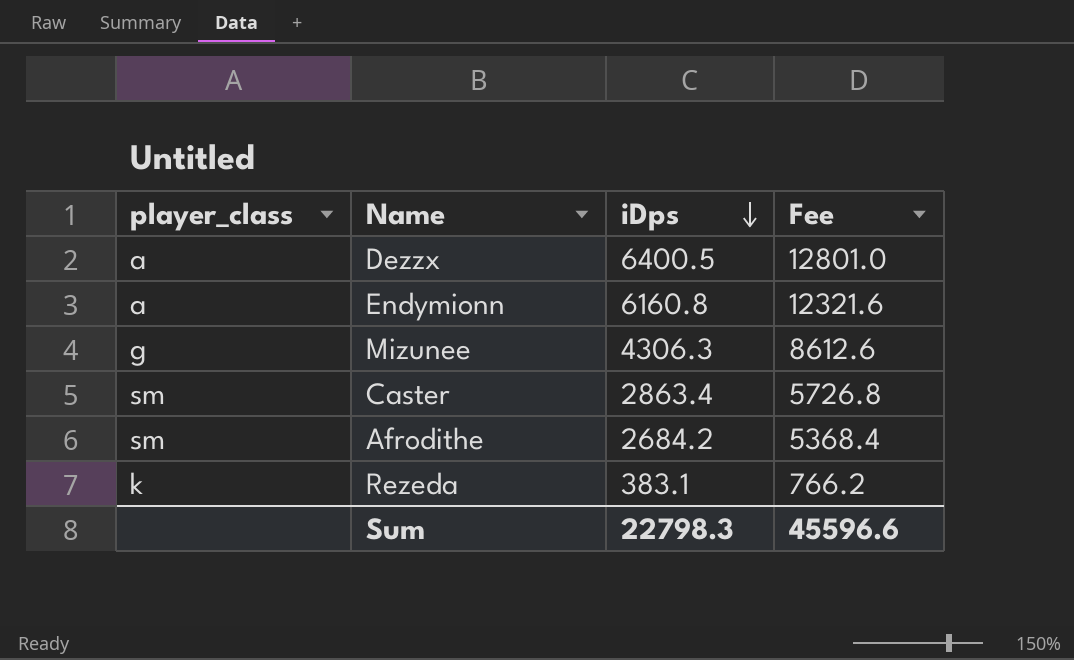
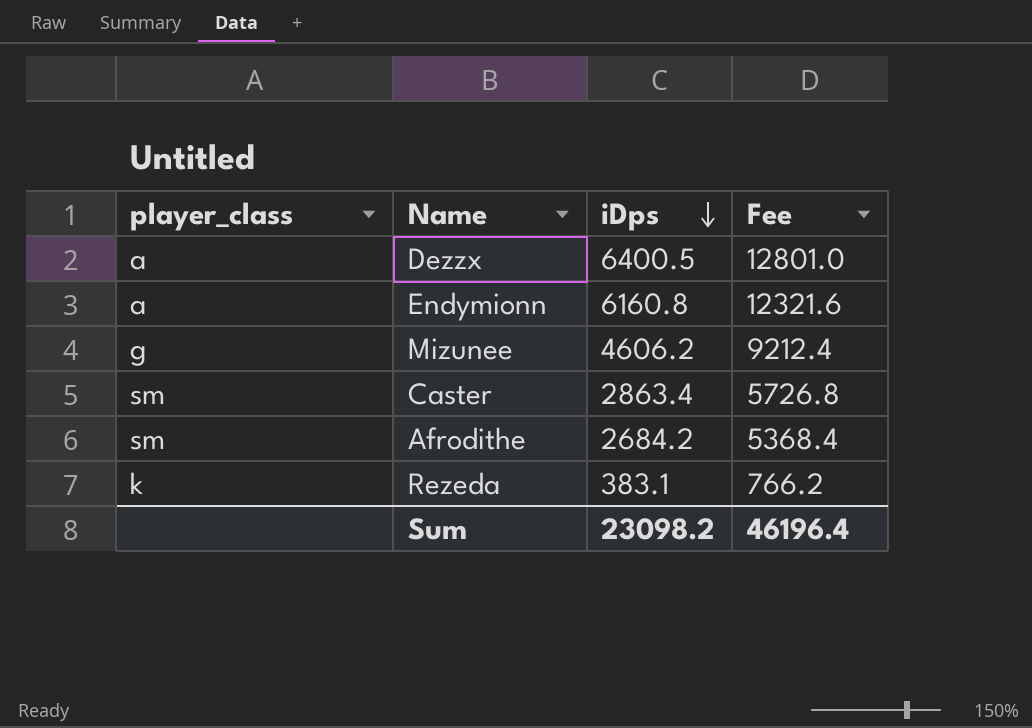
Mizunee | iDps: 4306.3 -> 4606.2
Mizunee | Fee: 8612.6 -> 9212.4
Sum | iDps: 22798.3 -> 23098.2
Sum | Fee: 45596.6 -> 46196.4

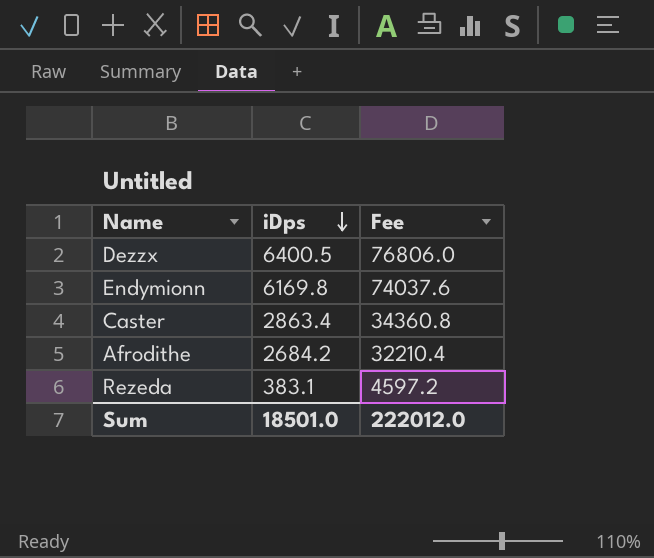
column player_class | position: 1 -> none
column Fee | formula: [iDps] * 2 -> [iDps] * 12
row Mizunee: g | 4606.2 | 9212.4 -> none
Endymionn | iDps: 6160.8 -> 6169.8
Sum | iDps: 23098.2 -> 18501.0
Sum | Fee: 46196.4 -> 222012.0

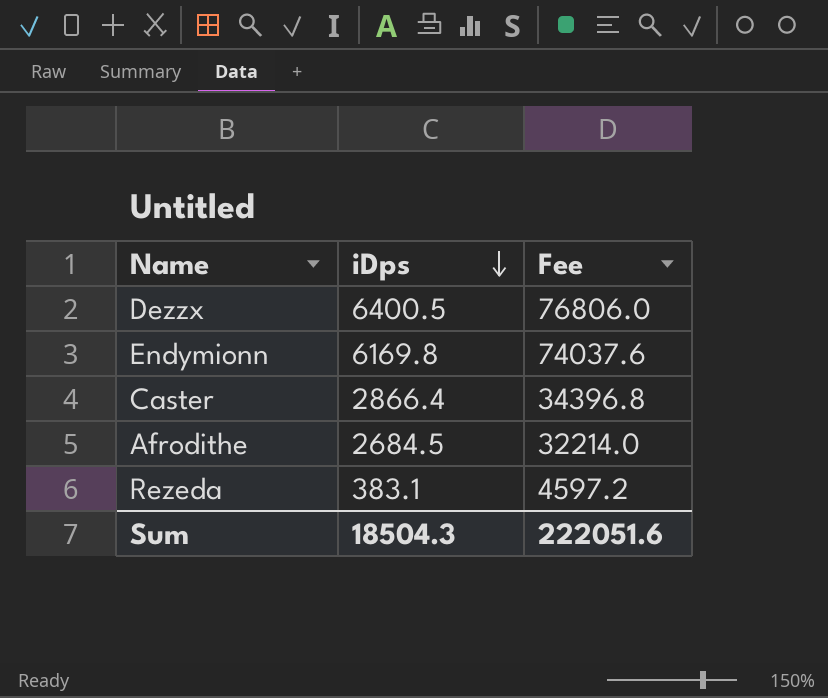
Caster | iDps: 2863.4 -> 2866.4
Caster | Fee: 34360.8 -> 34396.8
Afrodithe | iDps: 2684.2 -> 2684.5
Afrodithe | Fee: 32210.4 -> 32214.0
Sum | iDps: 18501.0 -> 18504.3
Sum | Fee: 222012.0 -> 222051.6

